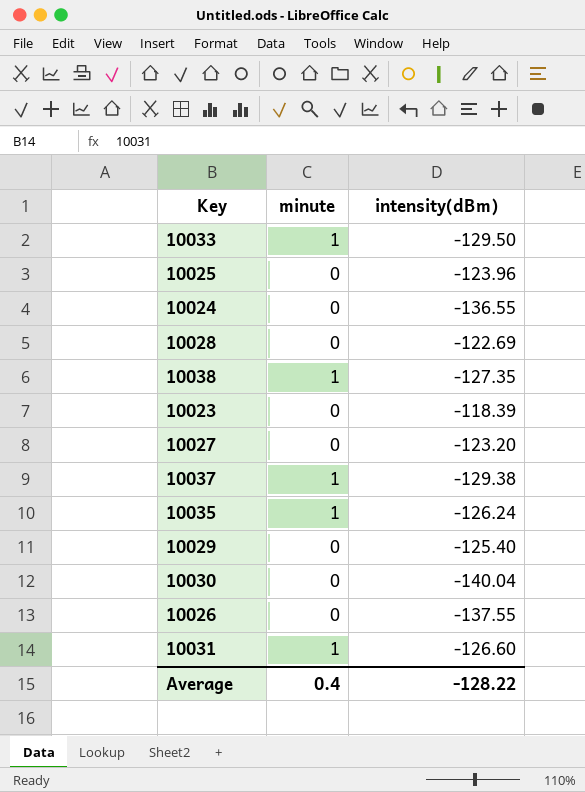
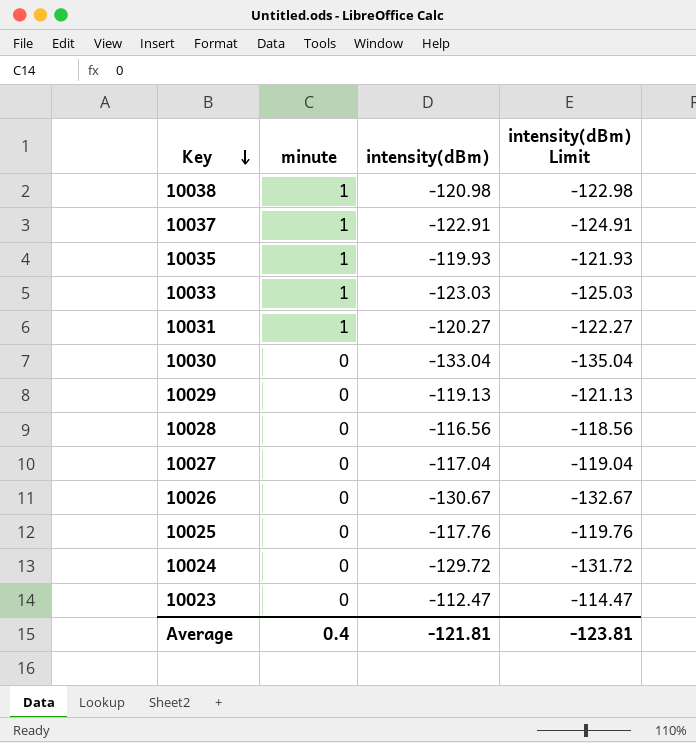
row order: none -> Key descending
column intensity(dBm) Limit | formula: none -> [intensity(dBm)] - 2
10038 | intensity(dBm): -127.35 -> -120.98
10037 | intensity(dBm): -129.38 -> -122.91
10035 | intensity(dBm): -126.24 -> -119.93
10033 | intensity(dBm): -129.50 -> -123.03
10031 | intensity(dBm): -126.60 -> -120.27
10030 | intensity(dBm): -140.04 -> -133.04
10029 | intensity(dBm): -125.40 -> -119.13
10028 | intensity(dBm): -122.69 -> -116.56
10027 | intensity(dBm): -123.20 -> -117.04
10026 | intensity(dBm): -137.55 -> -130.67
10025 | intensity(dBm): -123.96 -> -117.76
10024 | intensity(dBm): -136.55 -> -129.72
10023 | intensity(dBm): -118.39 -> -112.47
Average | intensity(dBm): -128.22 -> -121.81

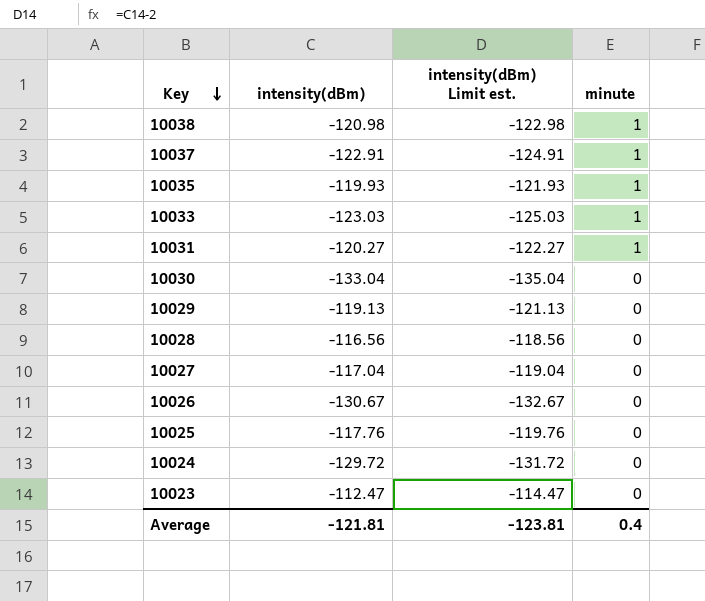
column name: intensity(dBm) Limit -> intensity(dBm) Limit est.
column minute | position: 2 -> 4

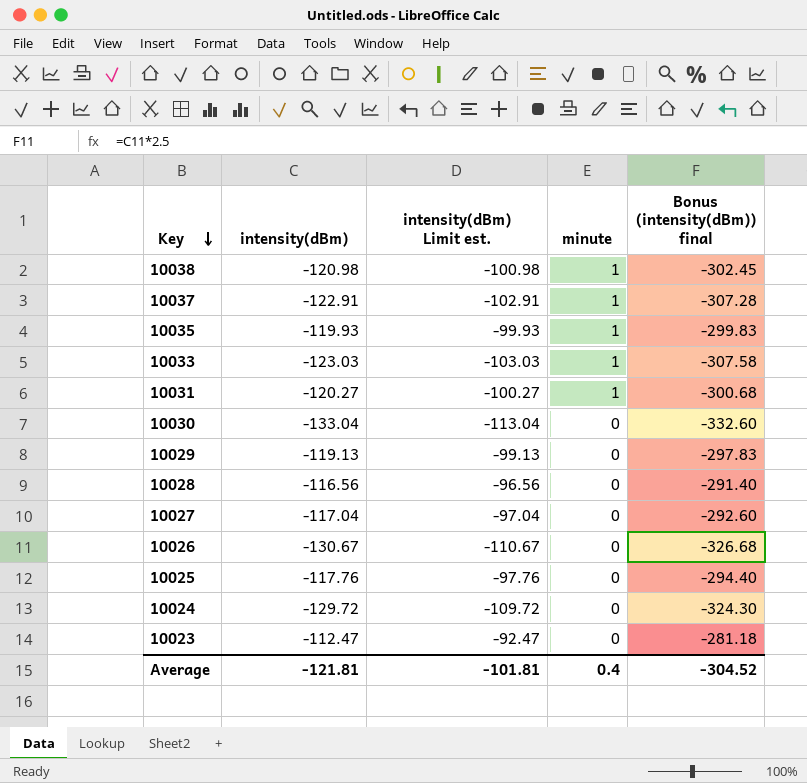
column intensity(dBm) Limit est. | formula: [intensity(dBm)] - 2 -> [intensity(dBm)] + 20
column Bonus (intensity(dBm)) final | formula: none -> [intensity(dBm)] * 2.5
Average | intensity(dBm) Limit est.: -123.81 -> -101.81

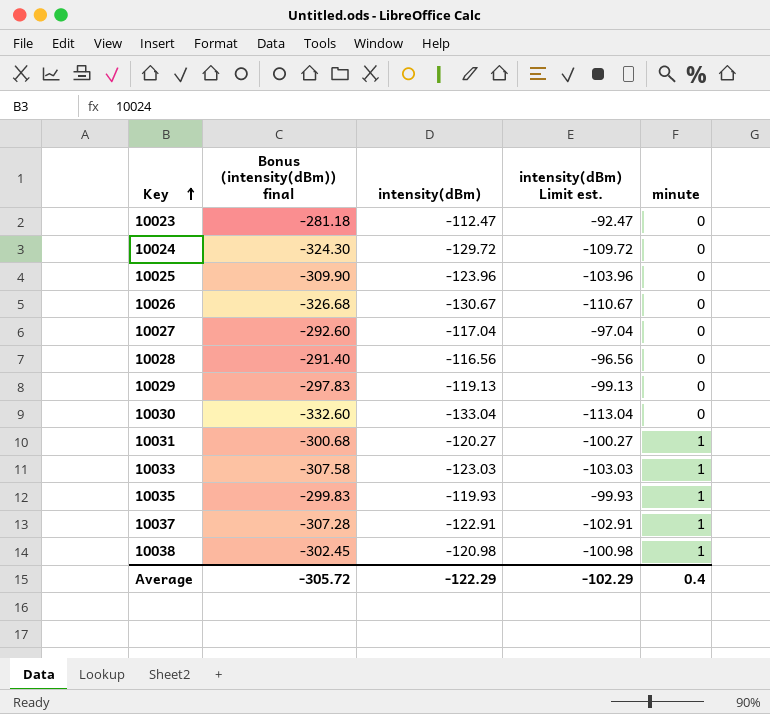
row order: Key descending -> Key ascending
column Bonus (intensity(dBm)) final | position: 5 -> 2
10025 | Bonus (intensity(dBm)) final: -294.40 -> -309.90
10025 | intensity(dBm): -117.76 -> -123.96
10025 | intensity(dBm) Limit est.: -97.76 -> -103.96
Average | Bonus (intensity(dBm)) final: -304.52 -> -305.72
Average | intensity(dBm): -121.81 -> -122.29
Average | intensity(dBm) Limit est.: -101.81 -> -102.29

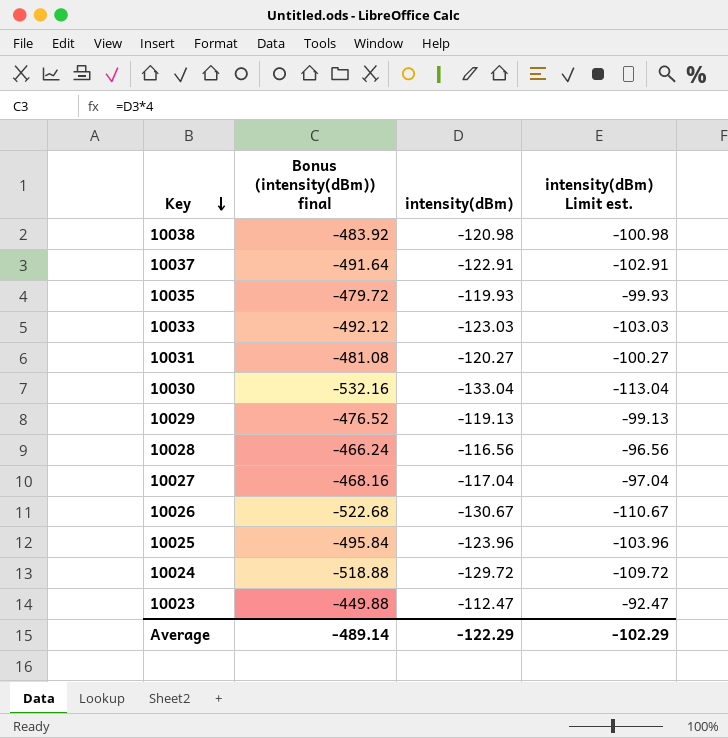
row order: Key ascending -> Key descending
column minute | position: 5 -> none
column Bonus (intensity(dBm)) final | formula: [intensity(dBm)] * 2.5 -> [intensity(dBm)] * 4
Average | Bonus (intensity(dBm)) final: -305.72 -> -489.14

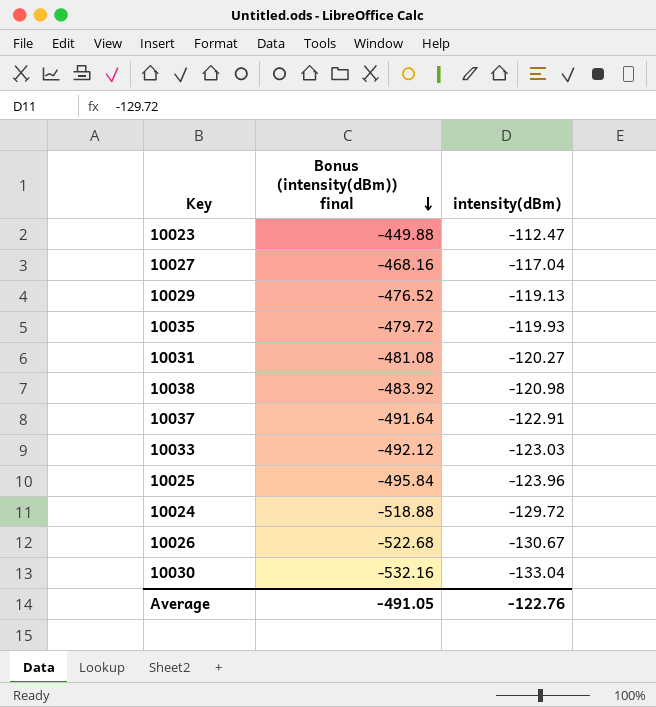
row order: Key descending -> Bonus (intensity(dBm)) final descending
column intensity(dBm) Limit est. | formula: [intensity(dBm)] + 20 -> none
row 10028: -466.24 | -116.56 | -96.56 -> none
Average | Bonus (intensity(dBm)) final: -489.14 -> -491.05
Average | intensity(dBm): -122.29 -> -122.76

